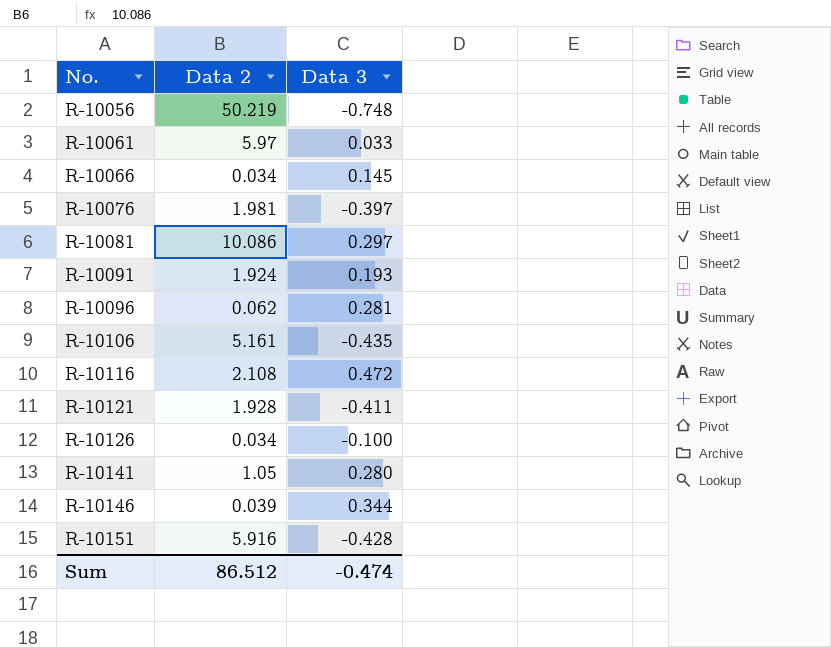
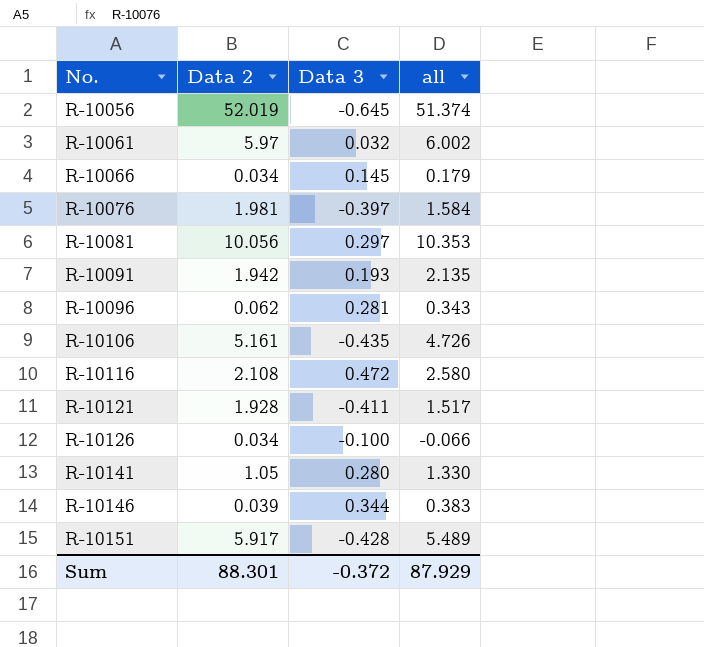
column all | formula: none -> [Data 2] + [Data 3]
R-10056 | Data 2: 50.219 -> 52.019
R-10056 | Data 3: -0.748 -> -0.645
R-10061 | Data 3: 0.033 -> 0.032
R-10081 | Data 2: 10.086 -> 10.056
R-10091 | Data 2: 1.924 -> 1.942
R-10151 | Data 2: 5.916 -> 5.917
Sum | Data 2: 86.512 -> 88.301
Sum | Data 3: -0.474 -> -0.372

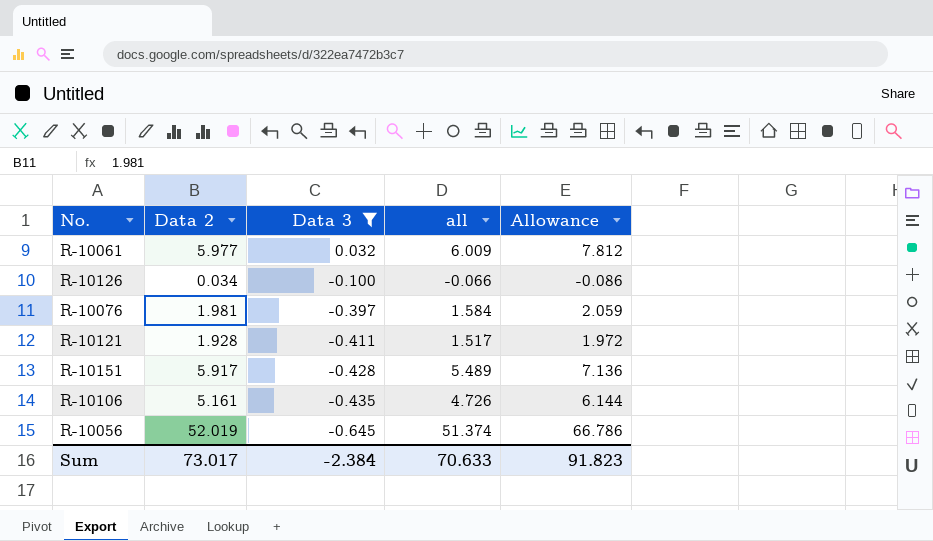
filter: none -> Data 3 <= 0.032
row order: No. ascending -> Data 3 descending
column Allowance | formula: none -> [all] * 1.3
R-10061 | Data 2: 5.97 -> 5.977
R-10061 | all: 6.002 -> 6.009
Sum | Data 2: 88.301 -> 73.017
Sum | Data 3: -0.372 -> -2.384
Sum | all: 87.929 -> 70.633

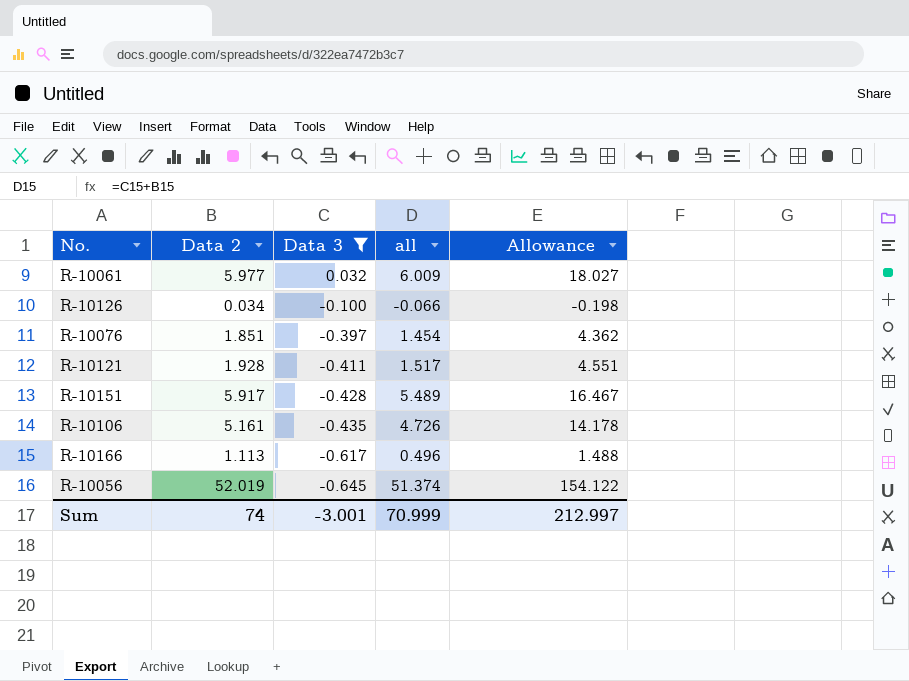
column Allowance | formula: [all] * 1.3 -> [all] * 3
R-10076 | Data 2: 1.981 -> 1.851
R-10076 | all: 1.584 -> 1.454
row R-10166: none -> 1.113 | -0.617 | 0.496 | 1.488
Sum | Data 2: 73.017 -> 74
Sum | Data 3: -2.384 -> -3.001
Sum | all: 70.633 -> 70.999
Sum | Allowance: 91.823 -> 212.997

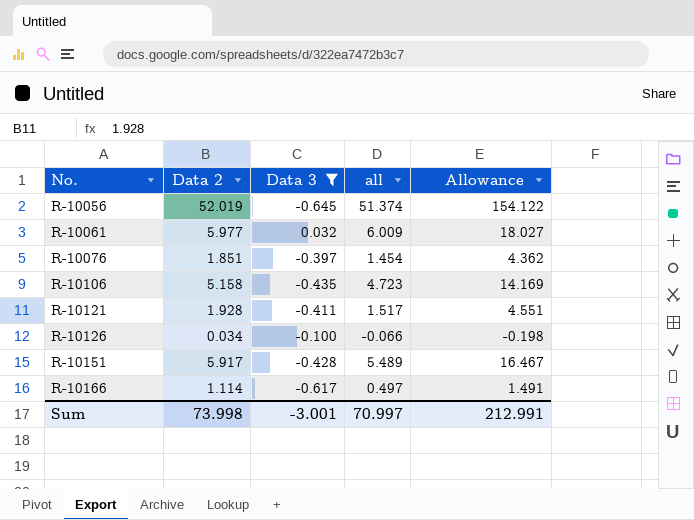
row order: Data 3 descending -> No. ascending
R-10106 | Data 2: 5.161 -> 5.158
R-10106 | all: 4.726 -> 4.723
R-10106 | Allowance: 14.178 -> 14.169
R-10166 | Data 2: 1.113 -> 1.114
R-10166 | all: 0.496 -> 0.497
R-10166 | Allowance: 1.488 -> 1.491
Sum | Data 2: 74 -> 73.998
Sum | all: 70.999 -> 70.997
Sum | Allowance: 212.997 -> 212.991

